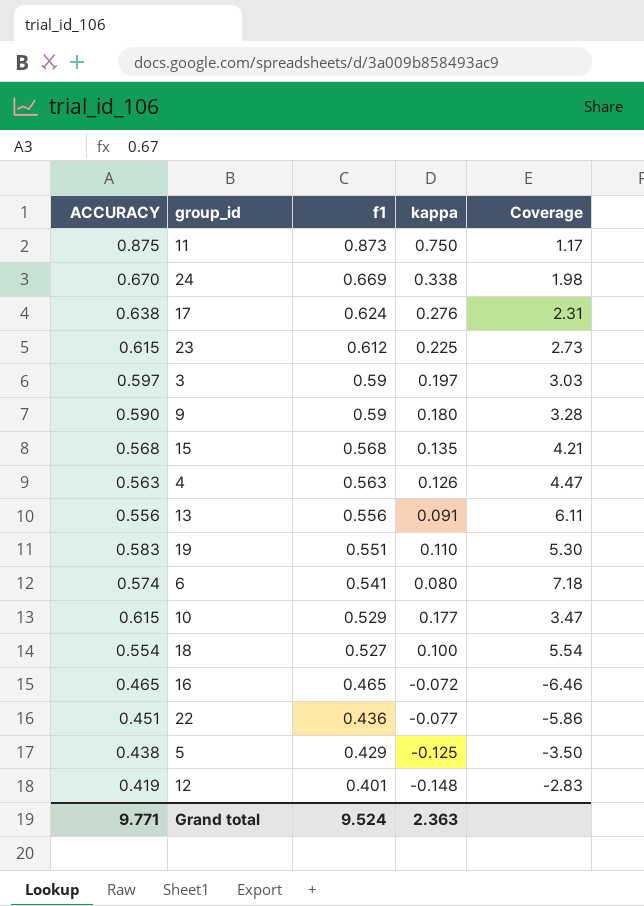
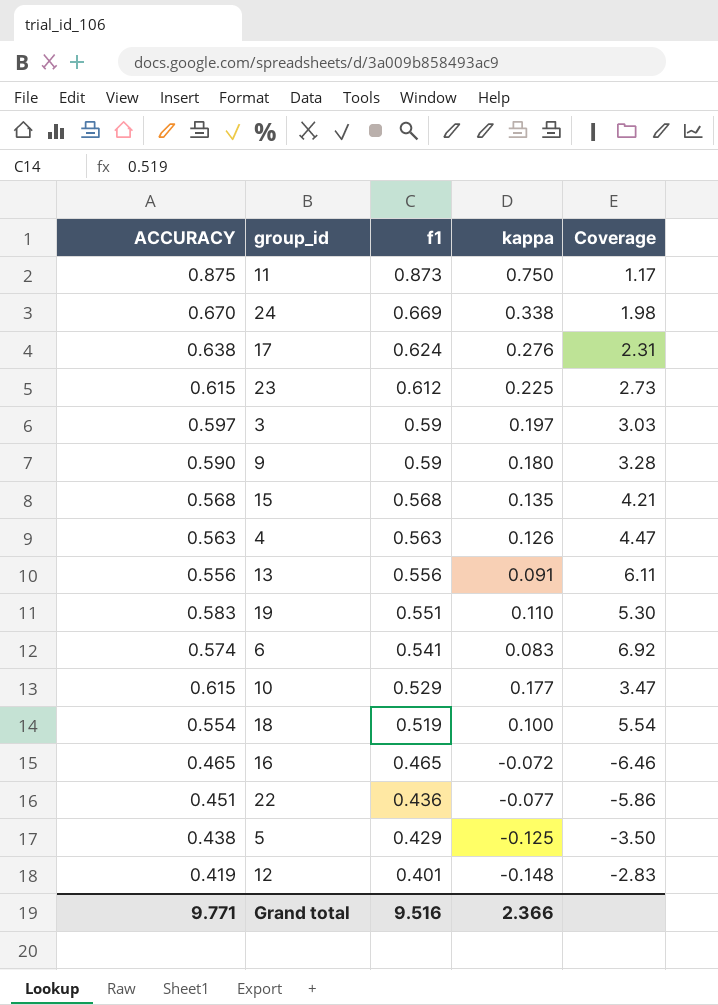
6 | kappa: 0.080 -> 0.083
6 | Coverage: 7.18 -> 6.92
18 | f1: 0.527 -> 0.519
Grand total | f1: 9.524 -> 9.516
Grand total | kappa: 2.363 -> 2.366

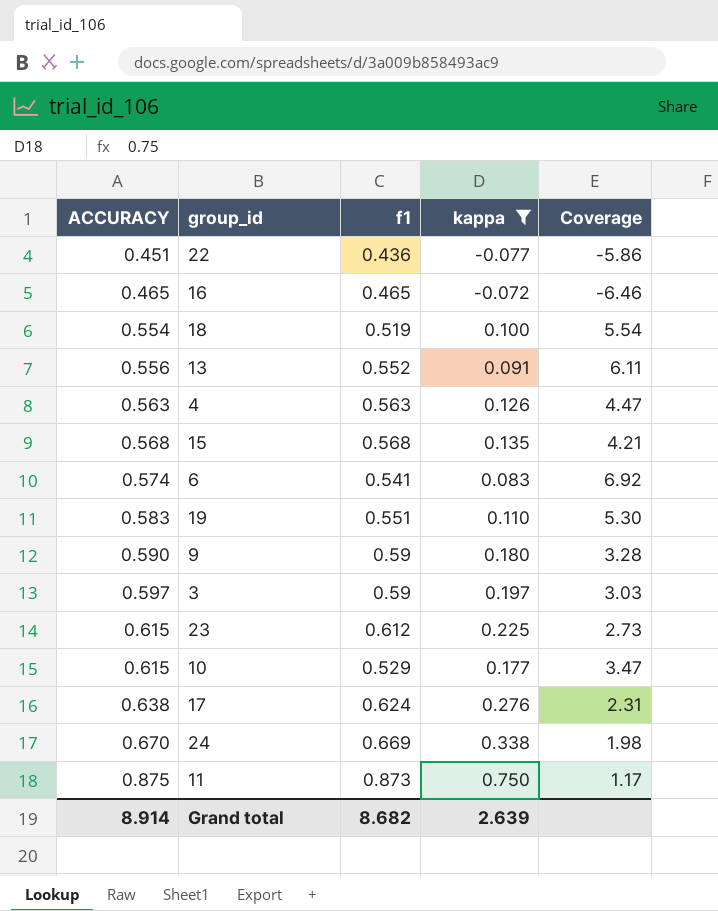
filter: none -> kappa >= -0.077
row order: f1 descending -> ACCURACY ascending
13 | f1: 0.556 -> 0.552
Grand total | ACCURACY: 9.771 -> 8.914
Grand total | f1: 9.516 -> 8.682
Grand total | kappa: 2.366 -> 2.639

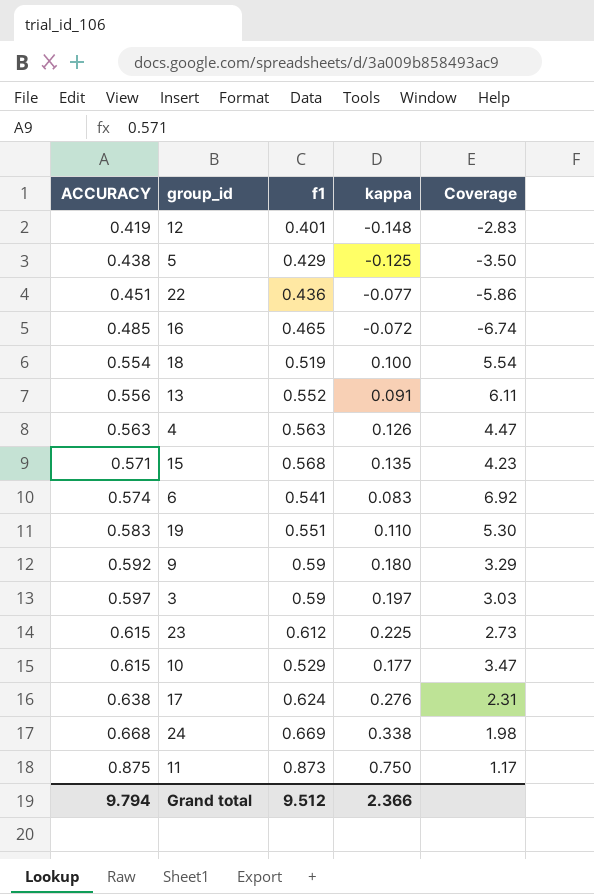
filter: kappa >= -0.077 -> none
16 | ACCURACY: 0.465 -> 0.485
16 | Coverage: -6.46 -> -6.74
15 | ACCURACY: 0.568 -> 0.571
15 | Coverage: 4.21 -> 4.23
9 | ACCURACY: 0.590 -> 0.592
9 | Coverage: 3.28 -> 3.29
24 | ACCURACY: 0.670 -> 0.668
Grand total | ACCURACY: 8.914 -> 9.794
Grand total | f1: 8.682 -> 9.512
Grand total | kappa: 2.639 -> 2.366

